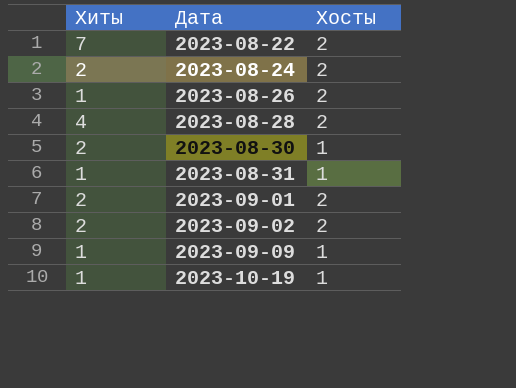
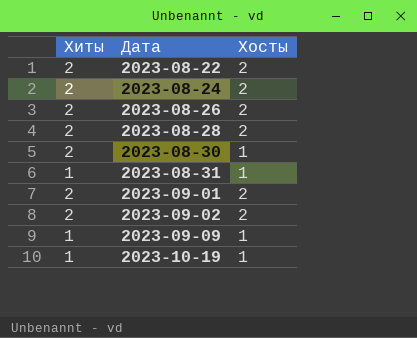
2023-08-22 | Хиты: 7 -> 2
2023-08-26 | Хиты: 1 -> 2
2023-08-28 | Хиты: 4 -> 2

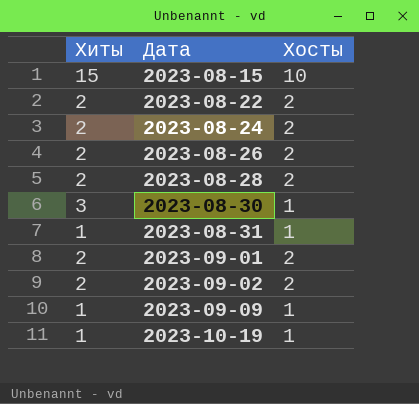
row 2023-08-15: none -> 15 | 10
2023-08-30 | Хиты: 2 -> 3

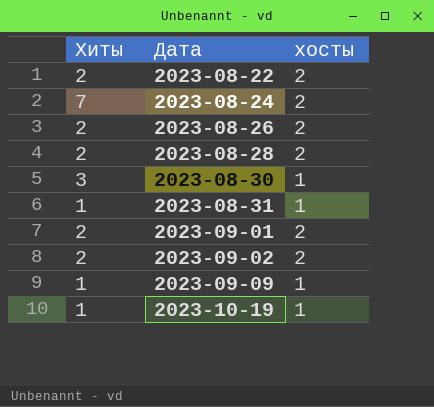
column name: Хосты -> хосты
row 2023-08-15: 15 | 10 -> none
2023-08-24 | Хиты: 2 -> 7

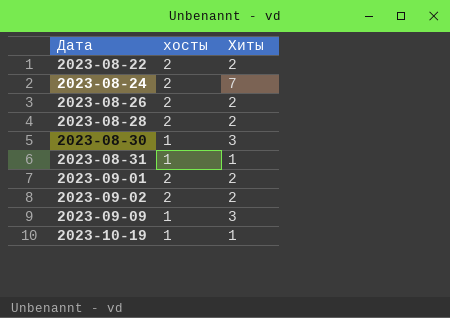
column Хиты | position: 1 -> 3
2023-09-09 | Хиты: 1 -> 3

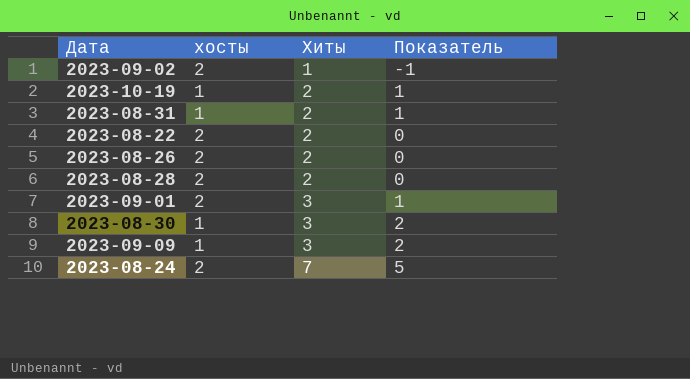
row order: Дата ascending -> Хиты ascending
column Показатель | formula: none -> [Хиты] - [хосты]
2023-09-02 | Хиты: 2 -> 1
2023-10-19 | Хиты: 1 -> 2
2023-08-31 | Хиты: 1 -> 2
2023-09-01 | Хиты: 2 -> 3

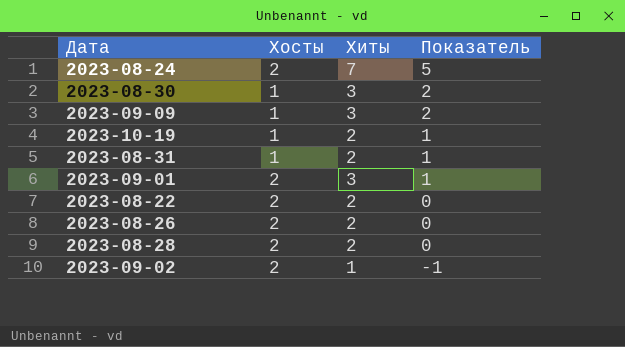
row order: Хиты ascending -> Показатель descending
column name: хосты -> Хосты

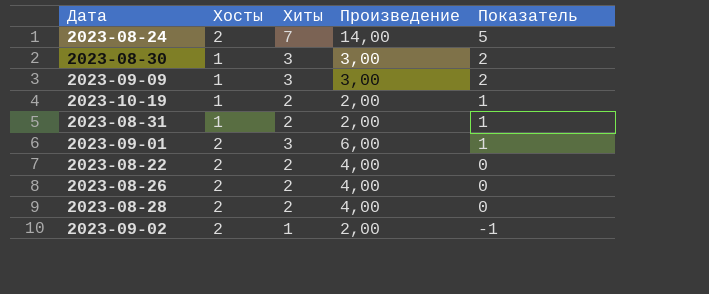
column Произведение | formula: none -> [Хосты] * [Хиты]

